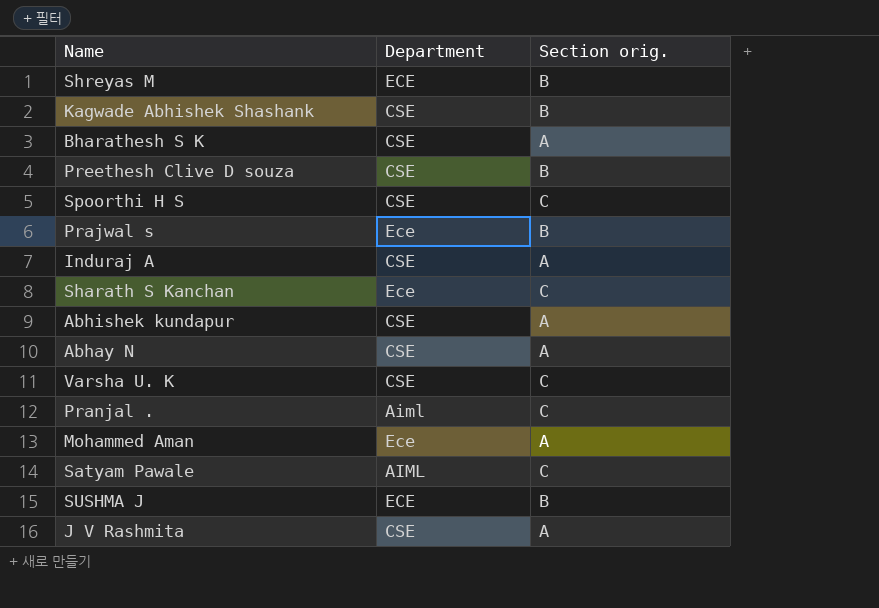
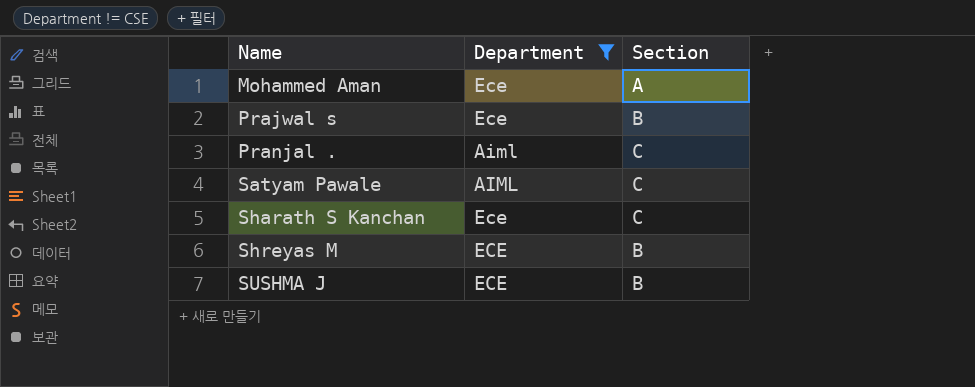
filter: none -> Department != CSE
row order: none -> Name ascending
column name: Section orig. -> Section

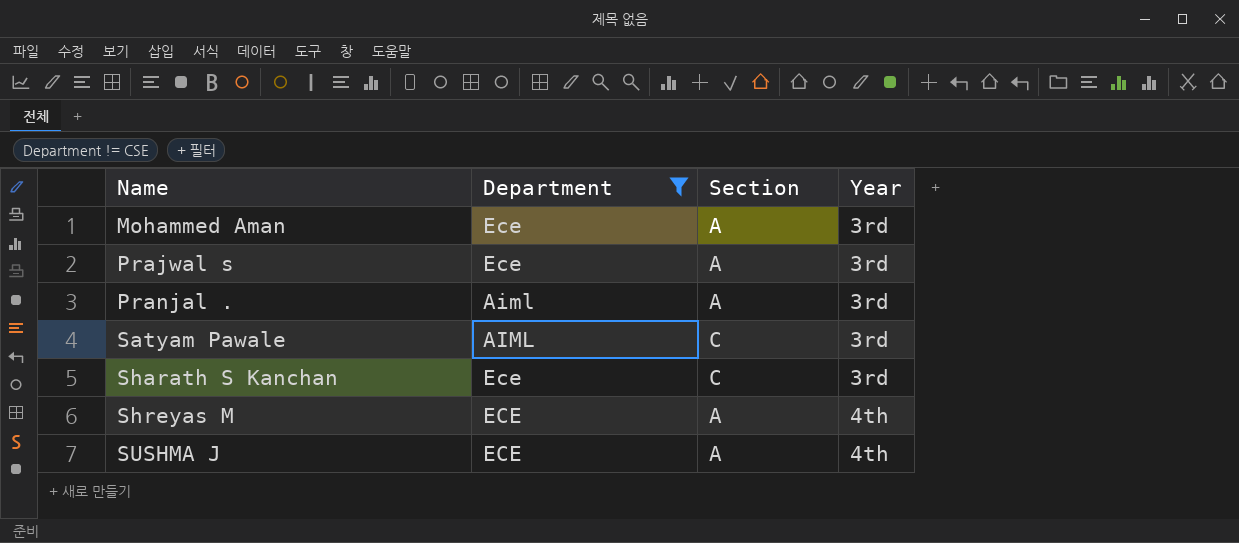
column Year | position: none -> 4
Prajwal s | Section: B -> A
Pranjal . | Section: C -> A
Shreyas M | Section: B -> A
SUSHMA J | Section: B -> A

